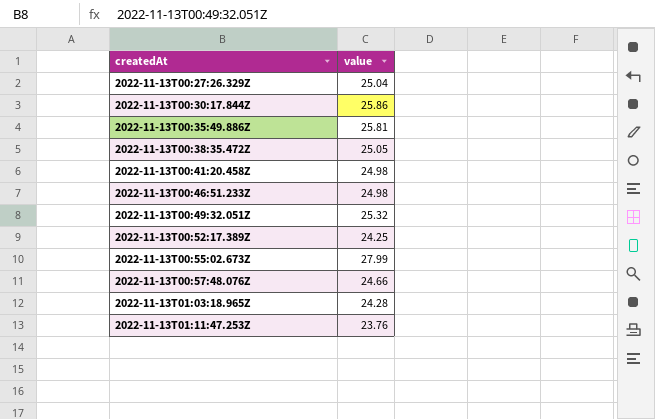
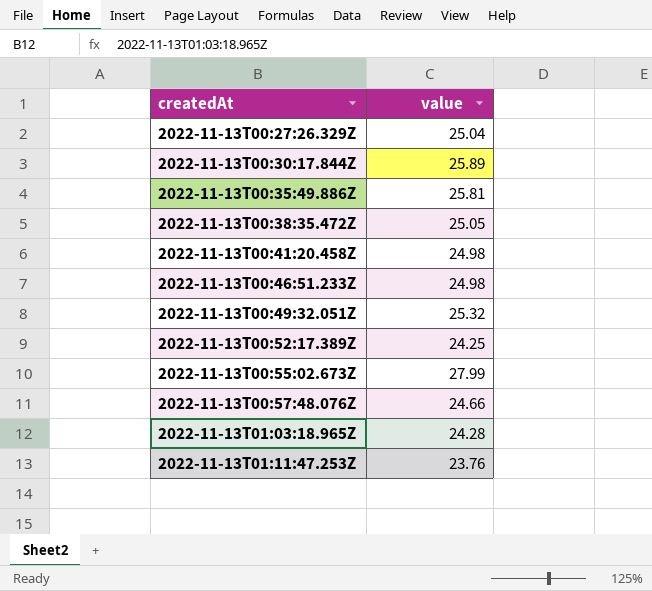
2022-11-13T00:30:17.844Z | value: 25.86 -> 25.89

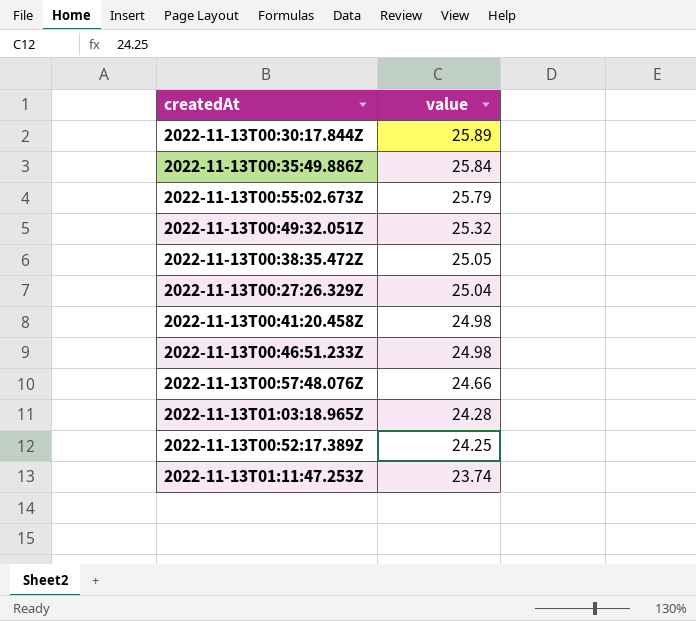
row order: createdAt ascending -> value descending
2022-11-13T00:35:49.886Z | value: 25.81 -> 25.84
2022-11-13T00:55:02.673Z | value: 27.99 -> 25.79
2022-11-13T01:11:47.253Z | value: 23.76 -> 23.74

